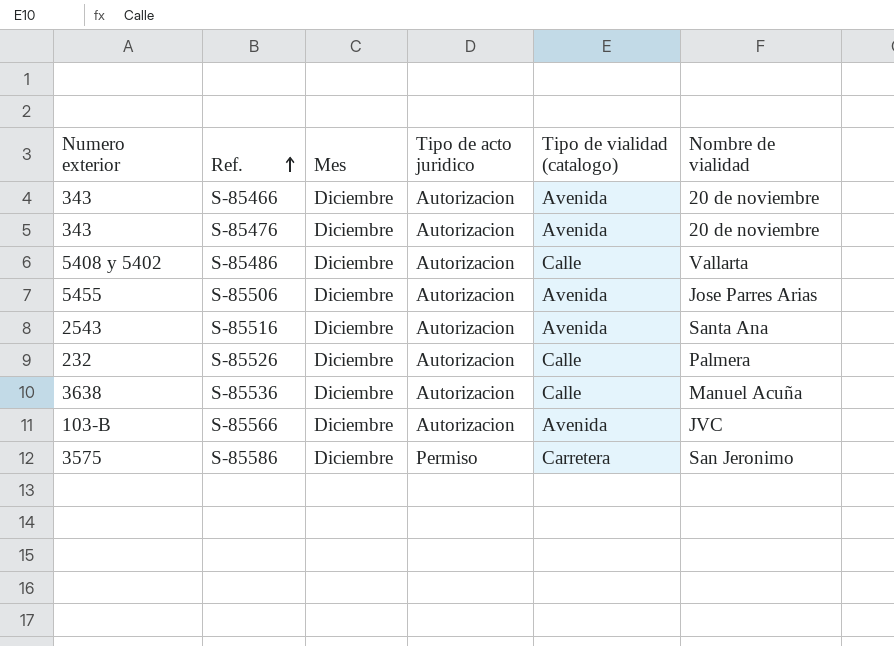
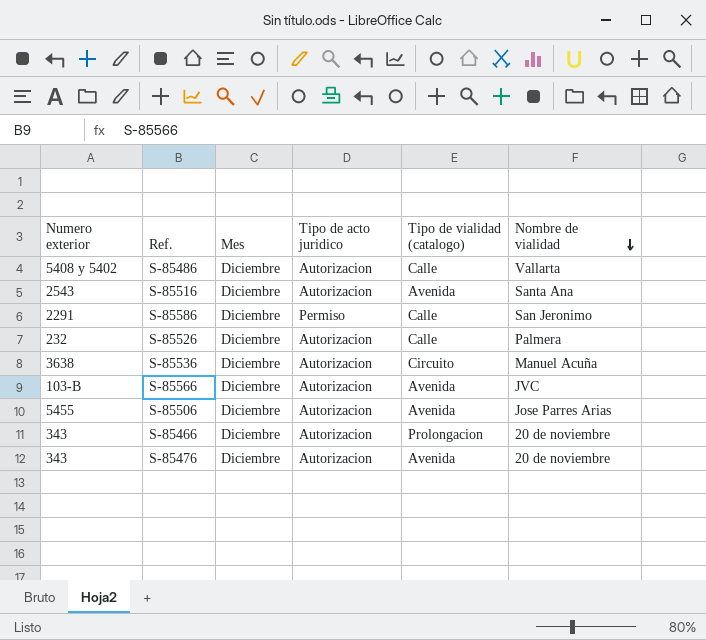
row order: Ref. ascending -> Nombre de vialidad descending
S-85586 | Numero exterior: 3575 -> 2291
S-85586 | Tipo de vialidad (catalogo): Carretera -> Calle
S-85536 | Tipo de vialidad (catalogo): Calle -> Circuito
S-85466 | Tipo de vialidad (catalogo): Avenida -> Prolongacion

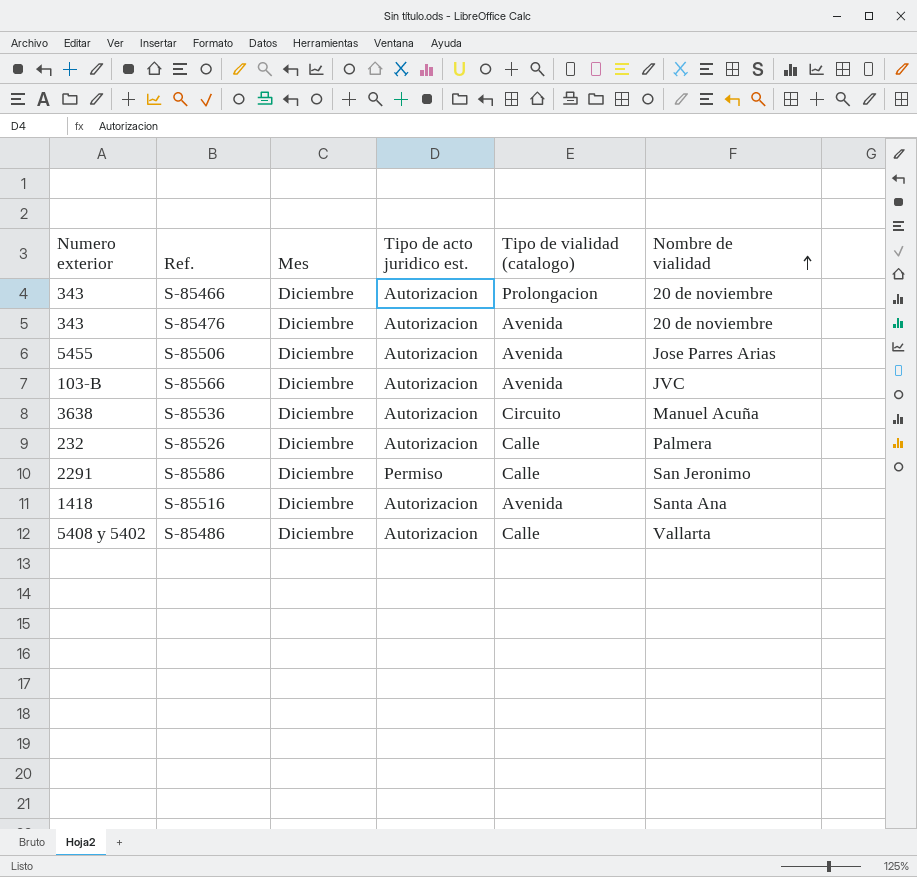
row order: Nombre de vialidad descending -> Nombre de vialidad ascending
column name: Tipo de acto juridico -> Tipo de acto juridico est.
S-85516 | Numero exterior: 2543 -> 1418

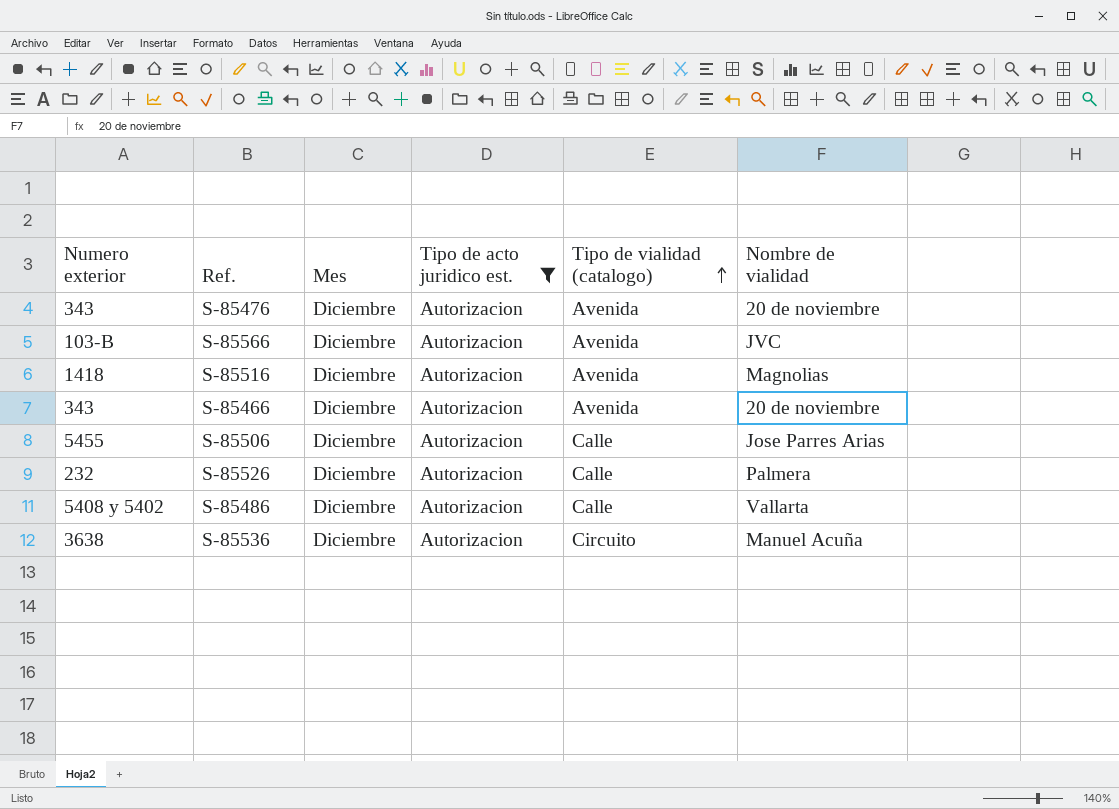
filter: none -> Tipo de acto juridico est. = Autorizacion
row order: Nombre de vialidad ascending -> Tipo de vialidad (catalogo) ascending
S-85516 | Nombre de vialidad: Santa Ana -> Magnolias
S-85466 | Tipo de vialidad (catalogo): Prolongacion -> Avenida
S-85506 | Tipo de vialidad (catalogo): Avenida -> Calle

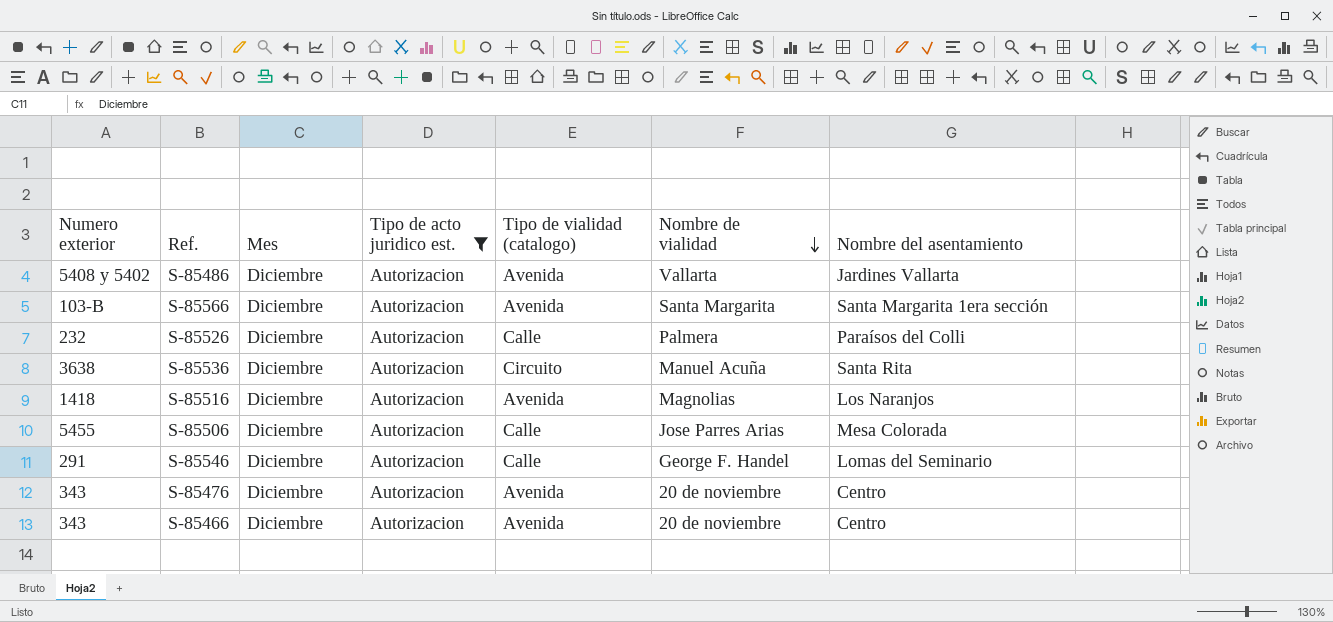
row order: Tipo de vialidad (catalogo) ascending -> Nombre de vialidad descending
column Nombre del asentamiento | position: none -> 7
S-85486 | Tipo de vialidad (catalogo): Calle -> Avenida
S-85566 | Nombre de vialidad: JVC -> Santa Margarita
row S-85546: none -> 291 | Diciembre | Autorizacion | Calle | George F. Handel | Lomas del Seminario

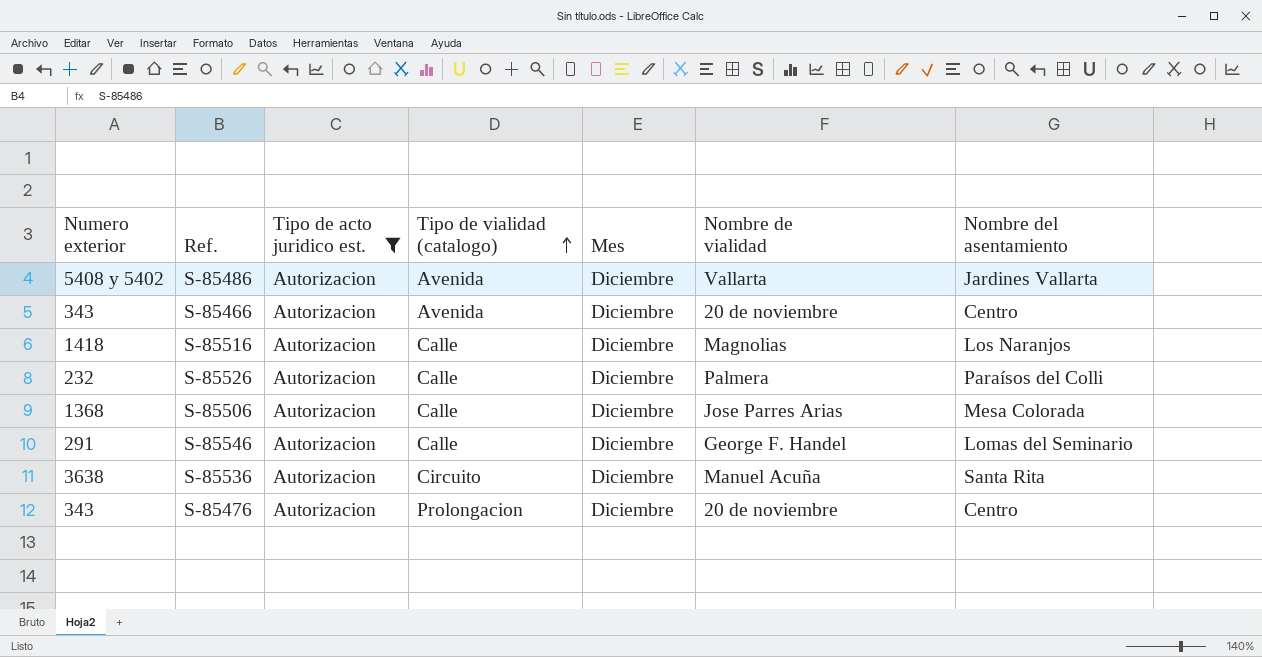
row order: Nombre de vialidad descending -> Tipo de vialidad (catalogo) ascending
column Mes | position: 3 -> 5
row S-85566: 103-B | Diciembre | Autorizacion | Avenida | Santa Margarita | Santa Margarita 1era sección -> none
S-85516 | Tipo de vialidad (catalogo): Avenida -> Calle
S-85506 | Numero exterior: 5455 -> 1368
S-85476 | Tipo de vialidad (catalogo): Avenida -> Prolongacion

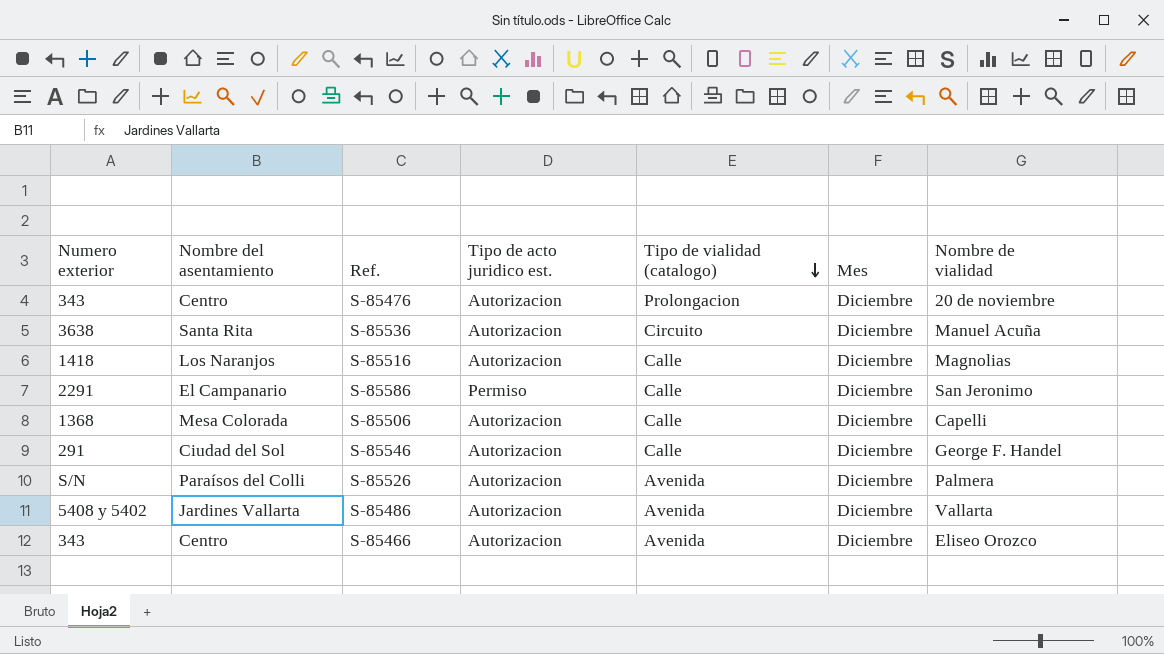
filter: Tipo de acto juridico est. = Autorizacion -> none
row order: Tipo de vialidad (catalogo) ascending -> Tipo de vialidad (catalogo) descending
column Nombre del asentamiento | position: 7 -> 2
S-85506 | Nombre de vialidad: Jose Parres Arias -> Capelli
S-85546 | Nombre del asentamiento: Lomas del Seminario -> Ciudad del Sol
S-85526 | Numero exterior: 232 -> S/N
S-85526 | Tipo de vialidad (catalogo): Calle -> Avenida
S-85466 | Nombre de vialidad: 20 de noviembre -> Eliseo Orozco

